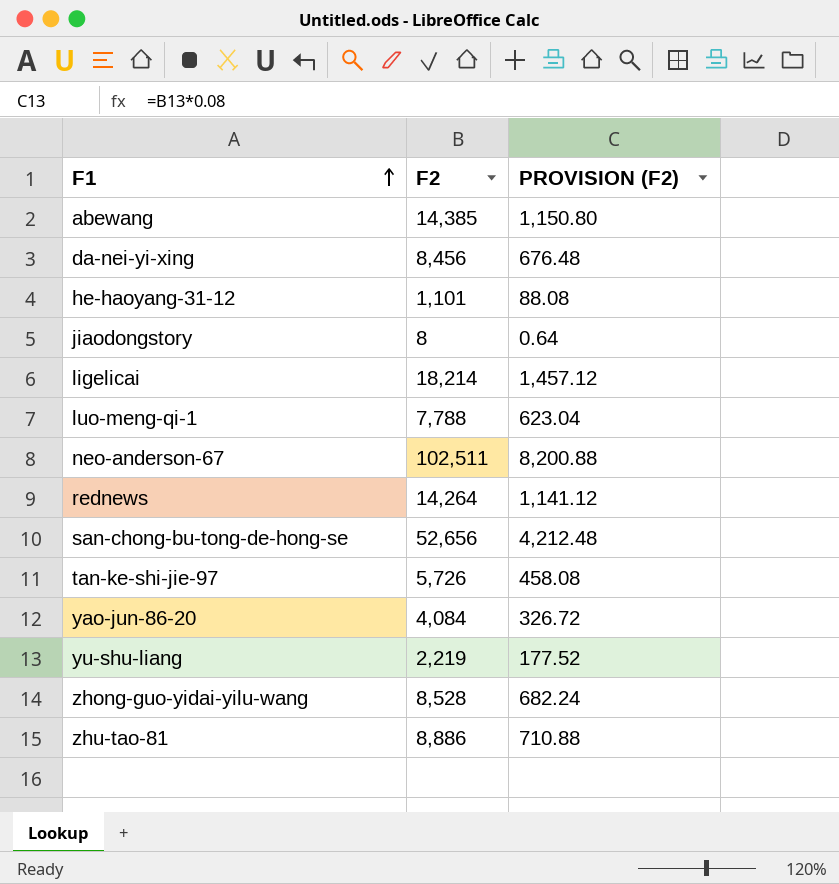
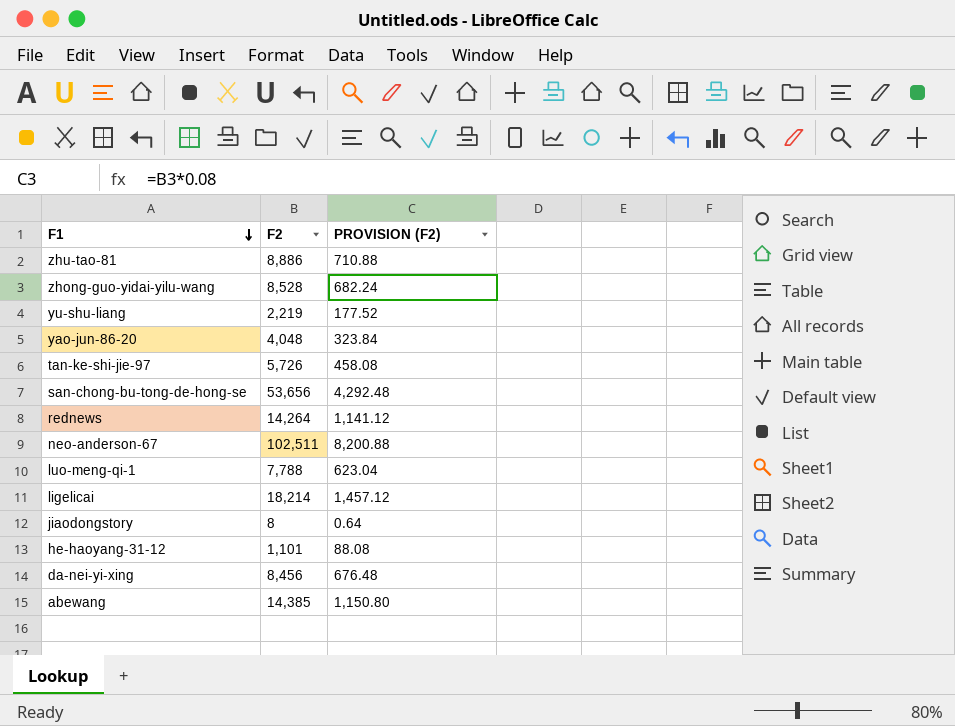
row order: F1 ascending -> F1 descending
yao-jun-86-20 | F2: 4,084 -> 4,048
yao-jun-86-20 | PROVISION (F2): 326.72 -> 323.84
san-chong-bu-tong-de-hong-se | F2: 52,656 -> 53,656
san-chong-bu-tong-de-hong-se | PROVISION (F2): 4,212.48 -> 4,292.48

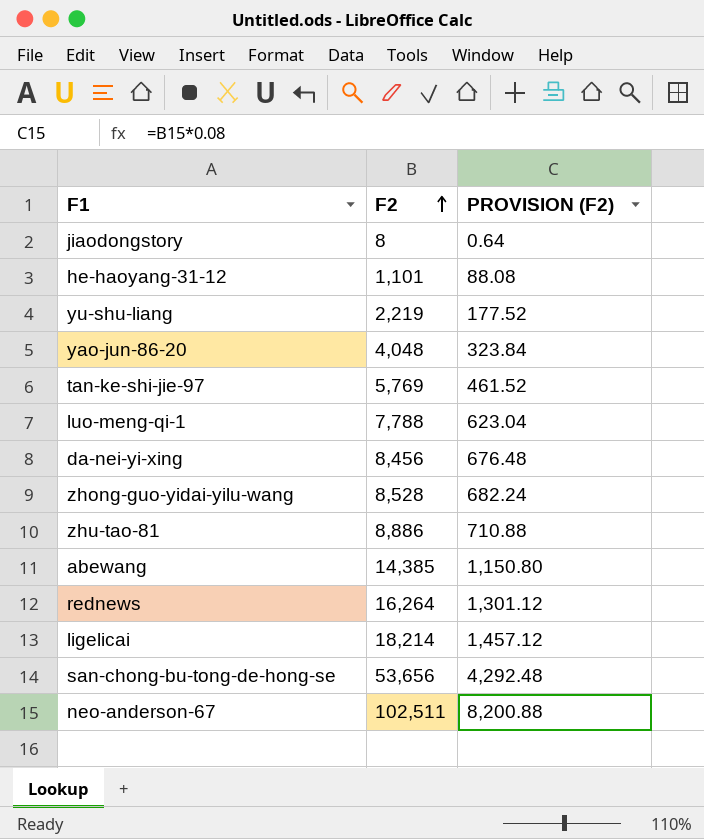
row order: F1 descending -> F2 ascending
tan-ke-shi-jie-97 | F2: 5,726 -> 5,769
tan-ke-shi-jie-97 | PROVISION (F2): 458.08 -> 461.52
rednews | F2: 14,264 -> 16,264
rednews | PROVISION (F2): 1,141.12 -> 1,301.12

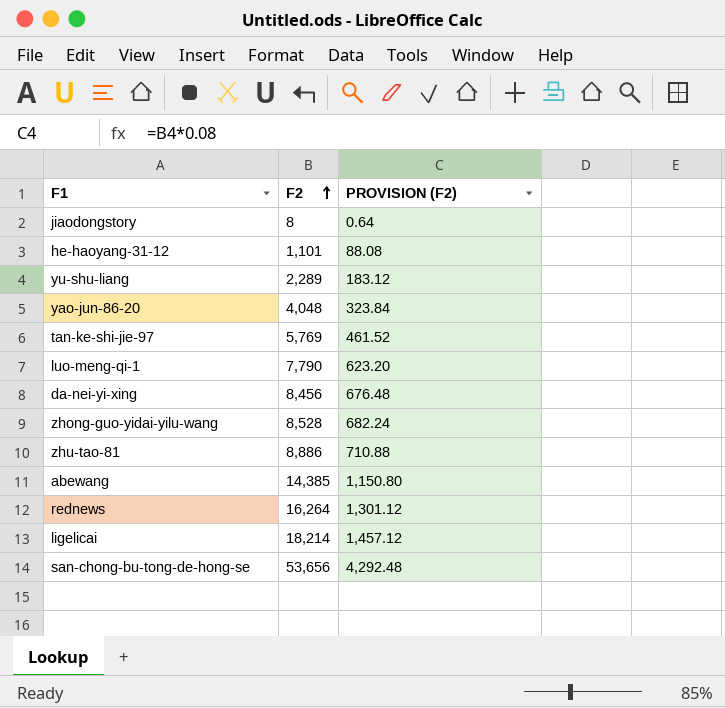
row neo-anderson-67: 102,511 | 8,200.88 -> none
yu-shu-liang | F2: 2,219 -> 2,289
yu-shu-liang | PROVISION (F2): 177.52 -> 183.12
luo-meng-qi-1 | F2: 7,788 -> 7,790
luo-meng-qi-1 | PROVISION (F2): 623.04 -> 623.20

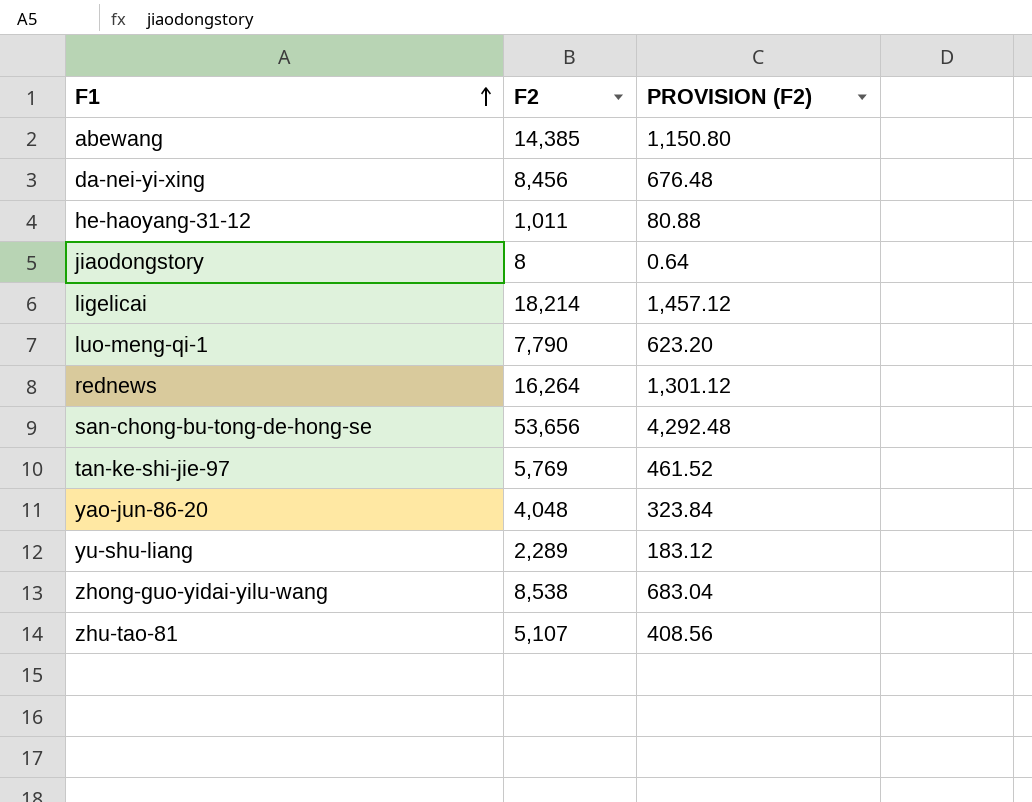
row order: F2 ascending -> F1 ascending
he-haoyang-31-12 | F2: 1,101 -> 1,011
he-haoyang-31-12 | PROVISION (F2): 88.08 -> 80.88
zhong-guo-yidai-yilu-wang | F2: 8,528 -> 8,538
zhong-guo-yidai-yilu-wang | PROVISION (F2): 682.24 -> 683.04
zhu-tao-81 | F2: 8,886 -> 5,107
zhu-tao-81 | PROVISION (F2): 710.88 -> 408.56

